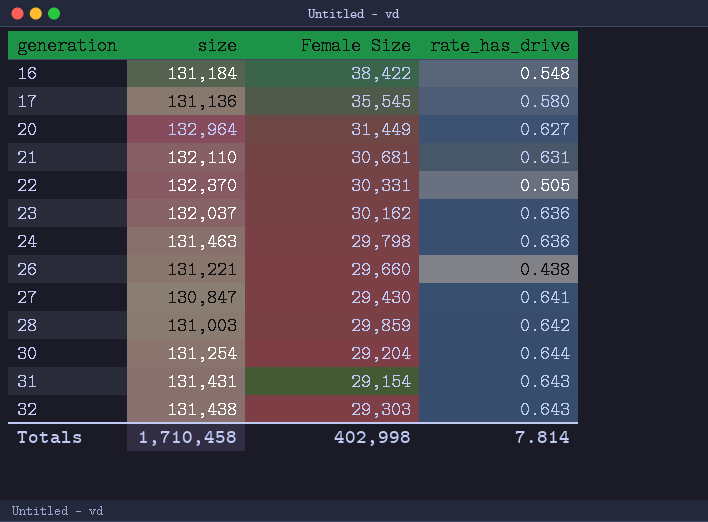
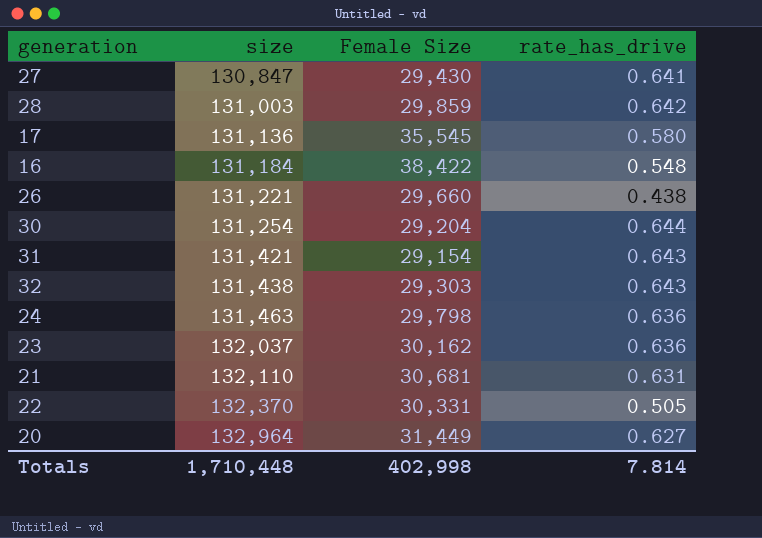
row order: generation ascending -> size ascending
31 | size: 131,431 -> 131,421
Totals | size: 1,710,458 -> 1,710,448

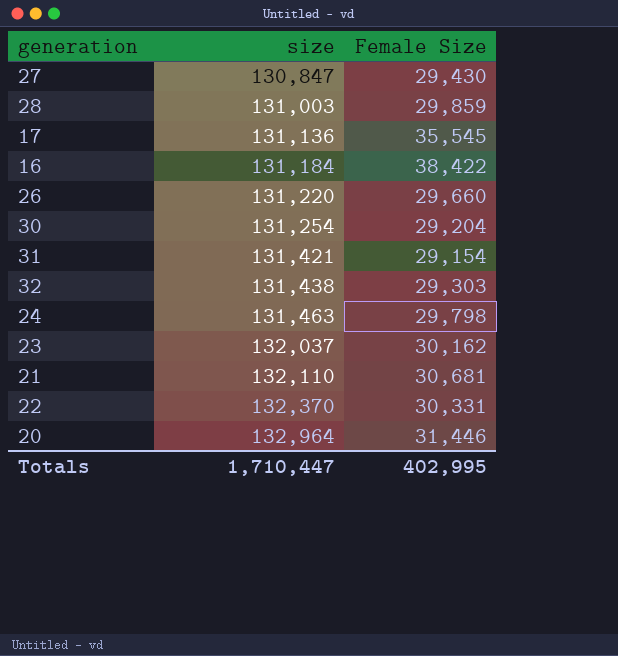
column rate_has_drive | position: 4 -> none
26 | size: 131,221 -> 131,220
20 | Female Size: 31,449 -> 31,446
Totals | size: 1,710,448 -> 1,710,447
Totals | Female Size: 402,998 -> 402,995

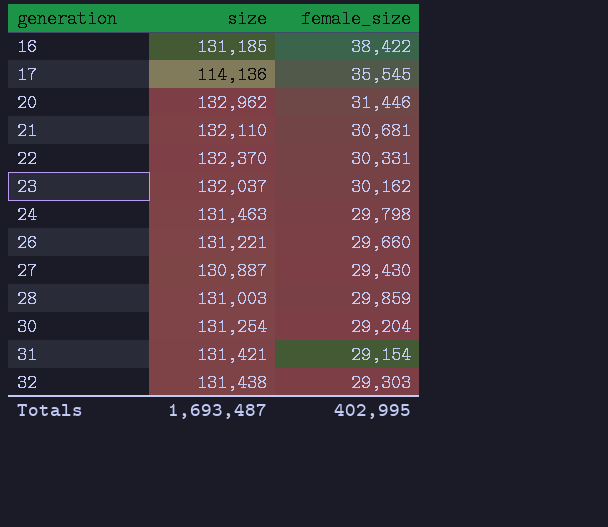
row order: size ascending -> generation ascending
column name: Female Size -> female_size
16 | size: 131,184 -> 131,185
17 | size: 131,136 -> 114,136
20 | size: 132,964 -> 132,962
26 | size: 131,220 -> 131,221
27 | size: 130,847 -> 130,887
Totals | size: 1,710,447 -> 1,693,487

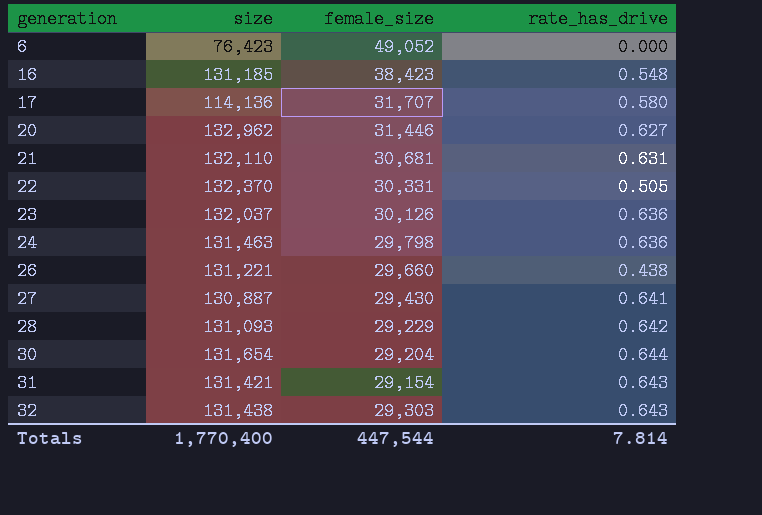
column rate_has_drive | position: none -> 4
row 6: none -> 76,423 | 49,052 | 0.000
16 | female_size: 38,422 -> 38,423
17 | female_size: 35,545 -> 31,707
23 | female_size: 30,162 -> 30,126
28 | size: 131,003 -> 131,093
28 | female_size: 29,859 -> 29,229
30 | size: 131,254 -> 131,654
Totals | size: 1,693,487 -> 1,770,400
Totals | female_size: 402,995 -> 447,544

